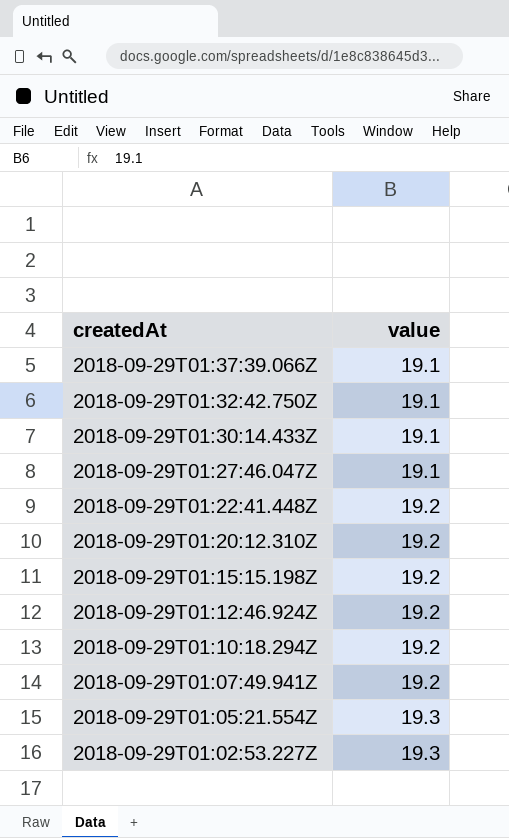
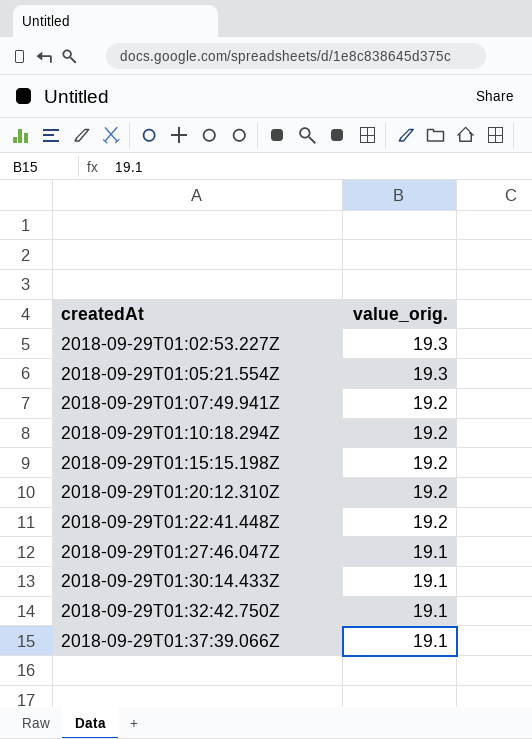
row order: createdAt descending -> createdAt ascending
column name: value -> value_orig.
row 2018-09-29T01:12:46.924Z: 19.2 -> none

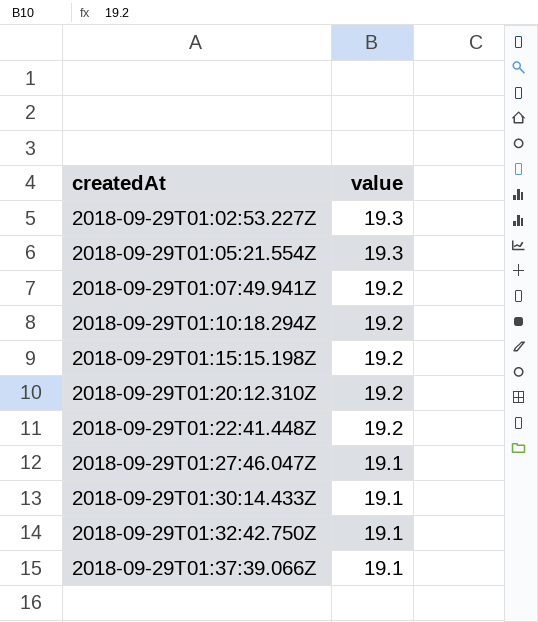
column name: value_orig. -> value

